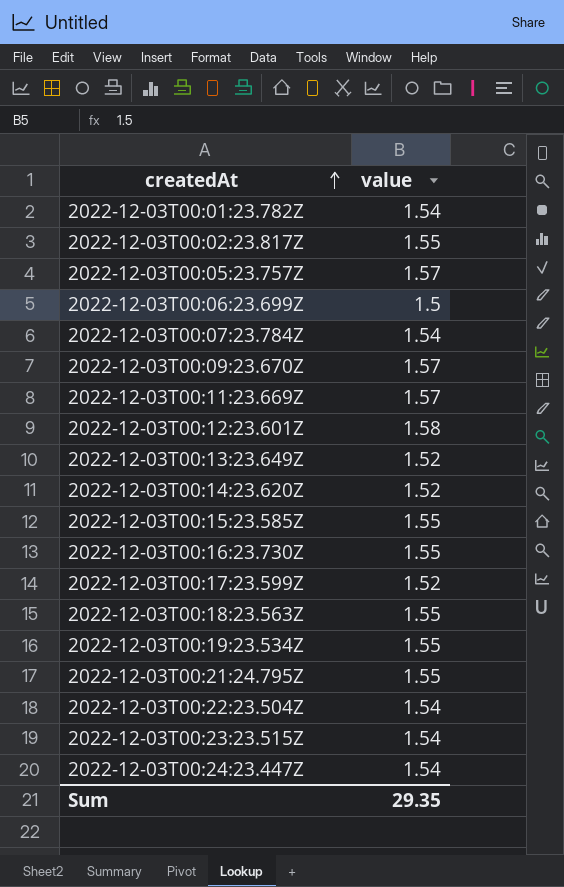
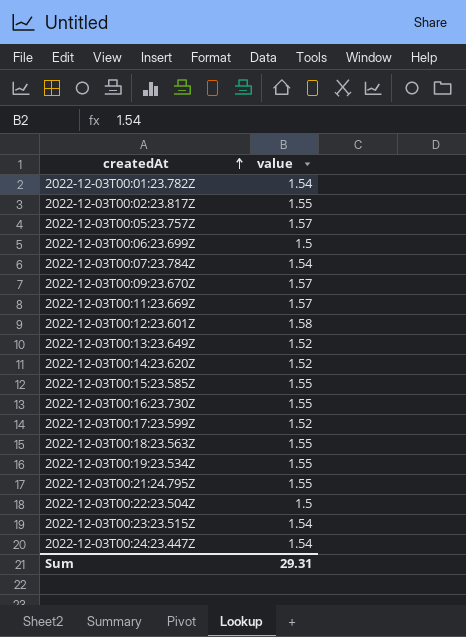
2022-12-03T00:22:23.504Z | value: 1.54 -> 1.5
Sum | value: 29.35 -> 29.31

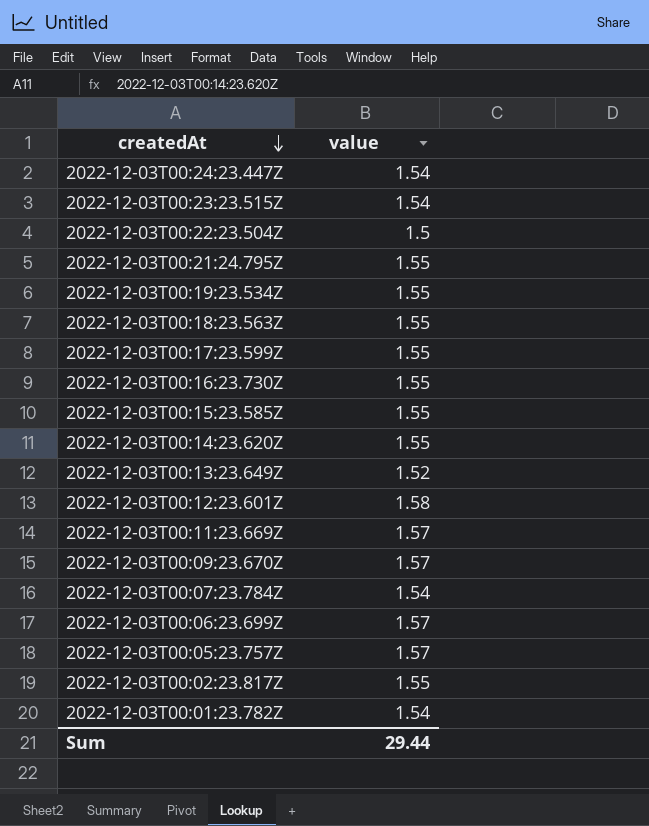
row order: createdAt ascending -> createdAt descending
2022-12-03T00:17:23.599Z | value: 1.52 -> 1.55
2022-12-03T00:14:23.620Z | value: 1.52 -> 1.55
2022-12-03T00:06:23.699Z | value: 1.5 -> 1.57
Sum | value: 29.31 -> 29.44

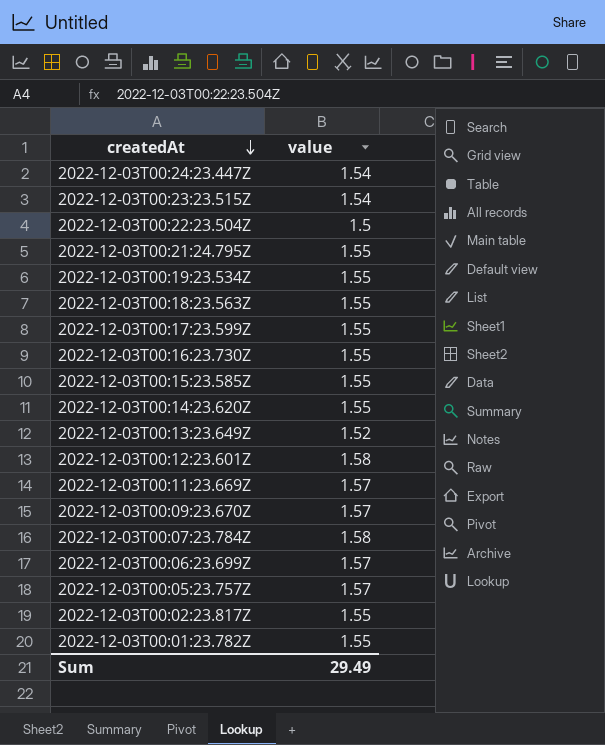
2022-12-03T00:07:23.784Z | value: 1.54 -> 1.58
2022-12-03T00:01:23.782Z | value: 1.54 -> 1.55
Sum | value: 29.44 -> 29.49

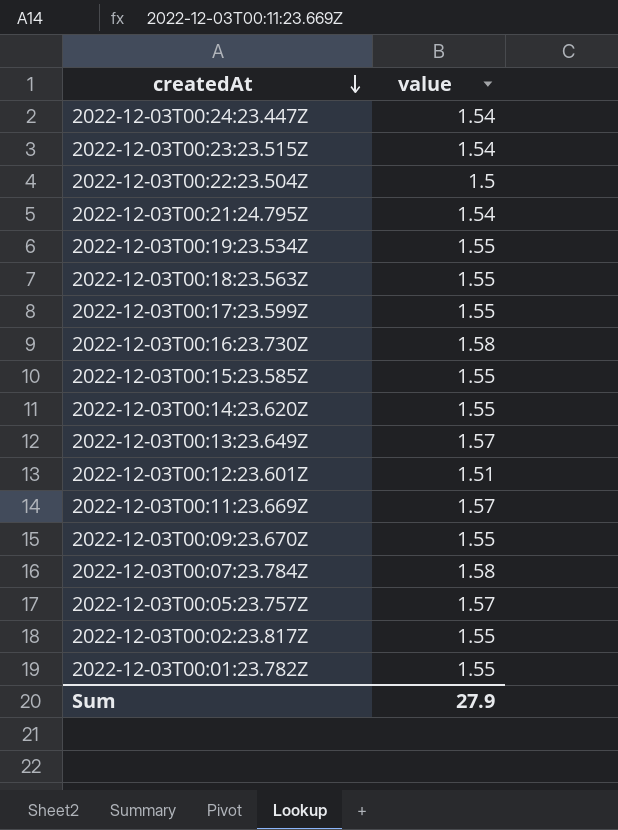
row 2022-12-03T00:06:23.699Z: 1.57 -> none
2022-12-03T00:21:24.795Z | value: 1.55 -> 1.54
2022-12-03T00:16:23.730Z | value: 1.55 -> 1.58
2022-12-03T00:13:23.649Z | value: 1.52 -> 1.57
2022-12-03T00:12:23.601Z | value: 1.58 -> 1.51
2022-12-03T00:09:23.670Z | value: 1.57 -> 1.55
Sum | value: 29.49 -> 27.9

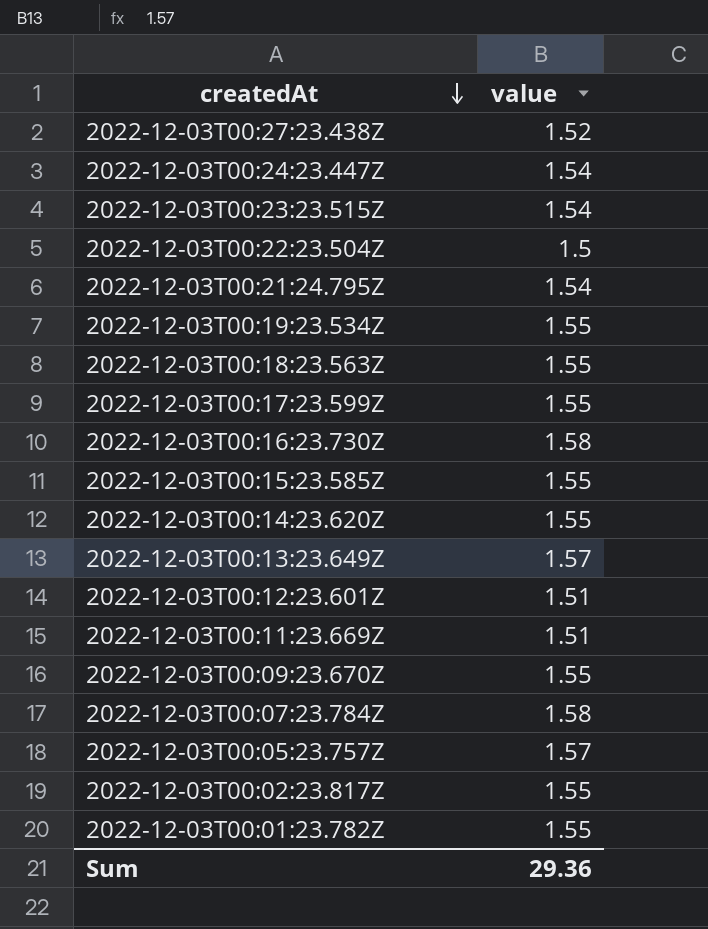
row 2022-12-03T00:27:23.438Z: none -> 1.52
2022-12-03T00:11:23.669Z | value: 1.57 -> 1.51
Sum | value: 27.9 -> 29.36

